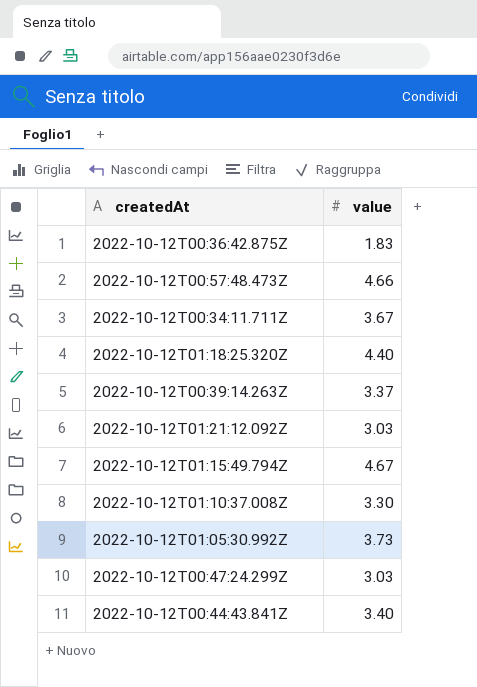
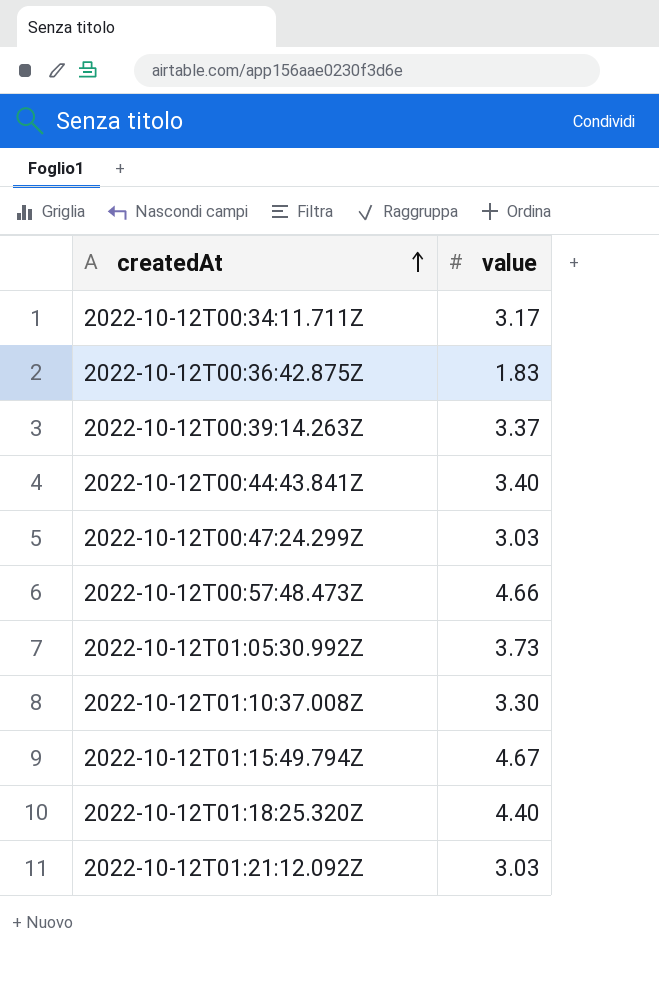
row order: none -> createdAt ascending
2022-10-12T00:34:11.711Z | value: 3.67 -> 3.17

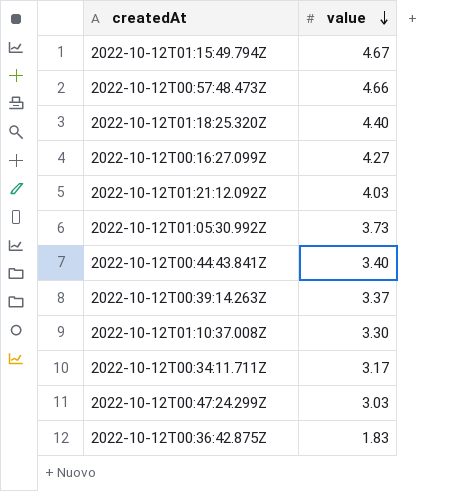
row order: createdAt ascending -> value descending
row 2022-10-12T00:16:27.099Z: none -> 4.27
2022-10-12T01:21:12.092Z | value: 3.03 -> 4.03

